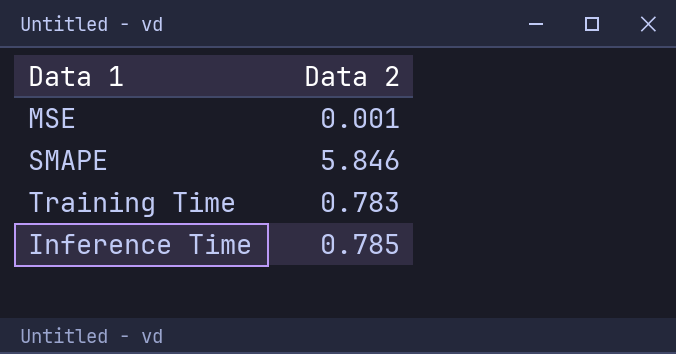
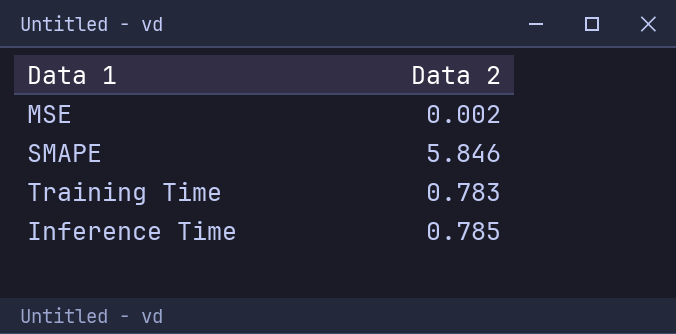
MSE | Data 2: 0.001 -> 0.002

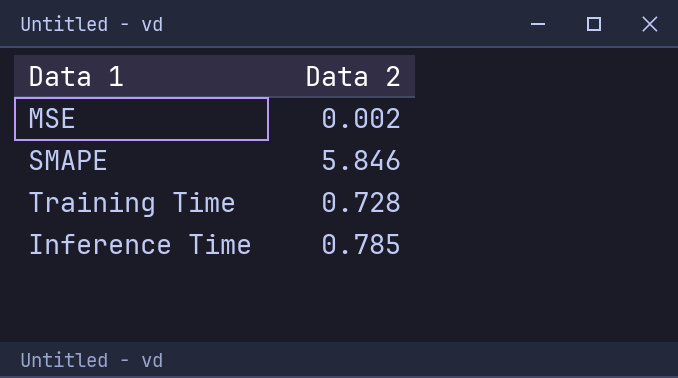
Training Time | Data 2: 0.783 -> 0.728

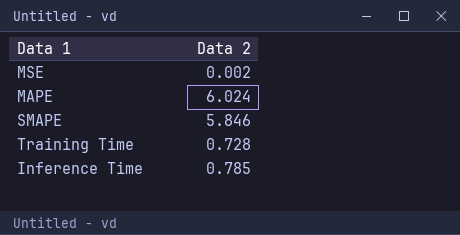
row MAPE: none -> 6.024

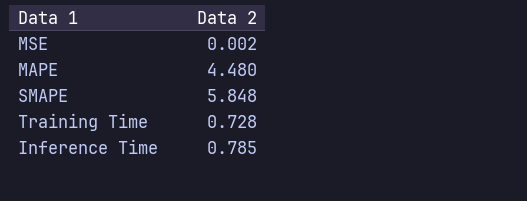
MAPE | Data 2: 6.024 -> 4.480
SMAPE | Data 2: 5.846 -> 5.848

